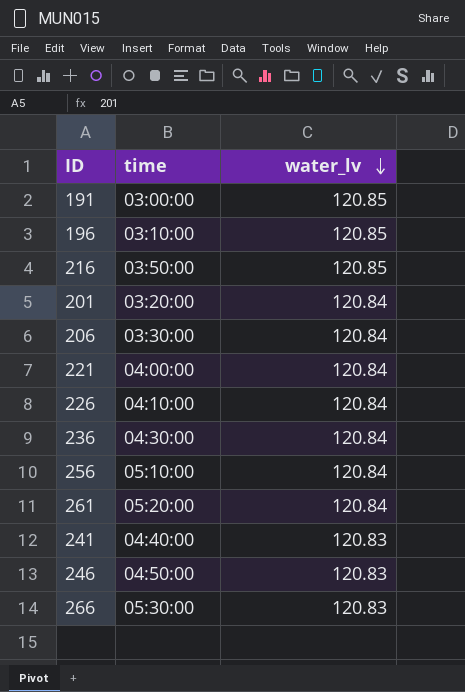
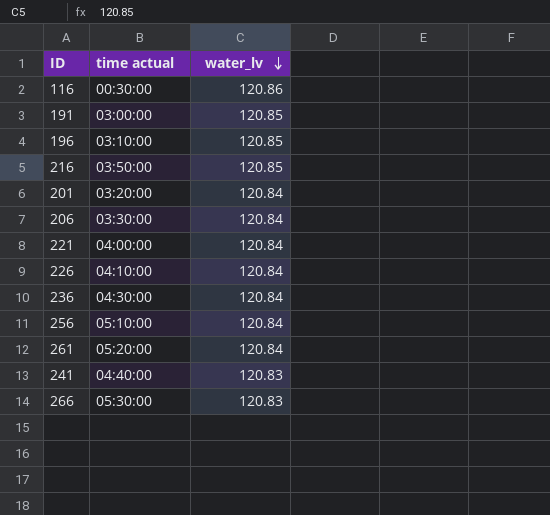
column name: time -> time actual
row 246: 04:50:00 | 120.83 -> none
row 116: none -> 00:30:00 | 120.86

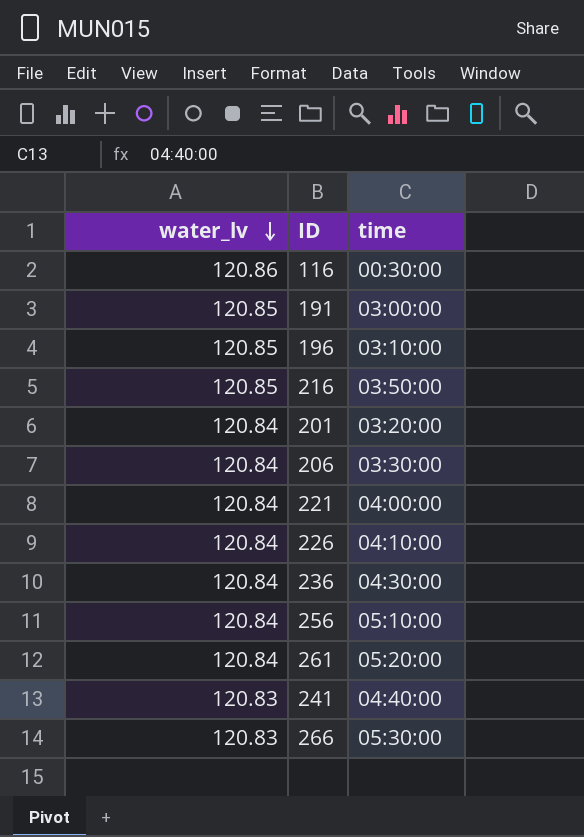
column water_lv | position: 3 -> 1
column name: time actual -> time

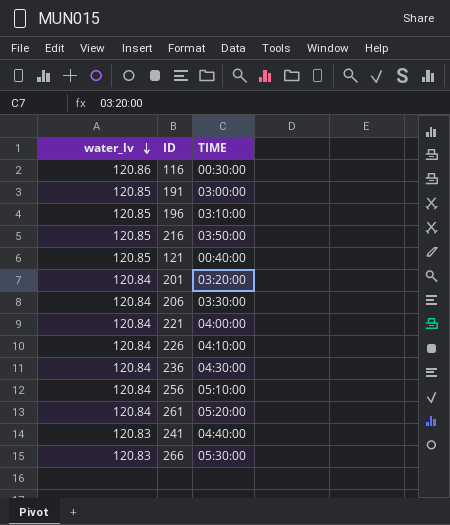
column name: time -> TIME
row 121: none -> 120.85 | 00:40:00

